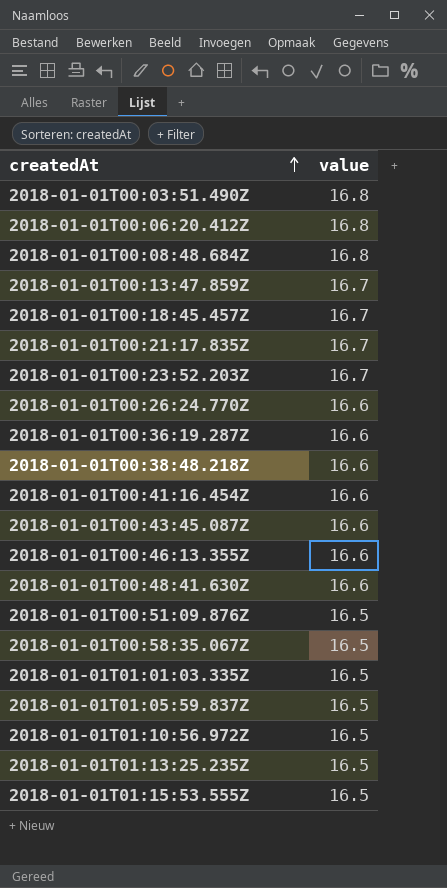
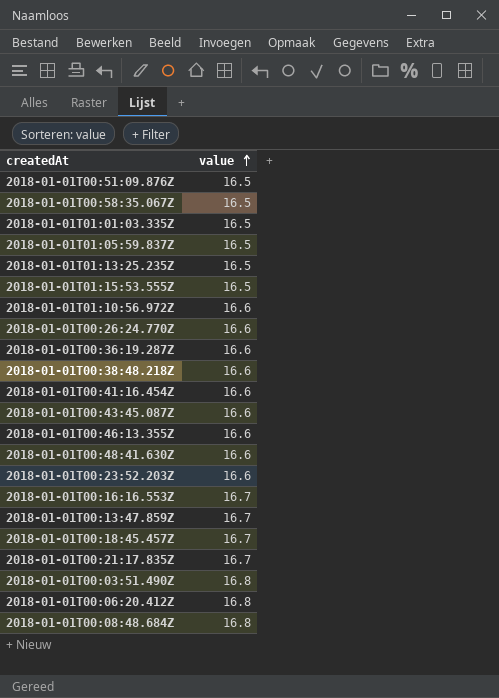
row order: createdAt ascending -> value ascending
2018-01-01T01:10:56.972Z | value: 16.5 -> 16.6
2018-01-01T00:23:52.203Z | value: 16.7 -> 16.6
row 2018-01-01T00:16:16.553Z: none -> 16.7

